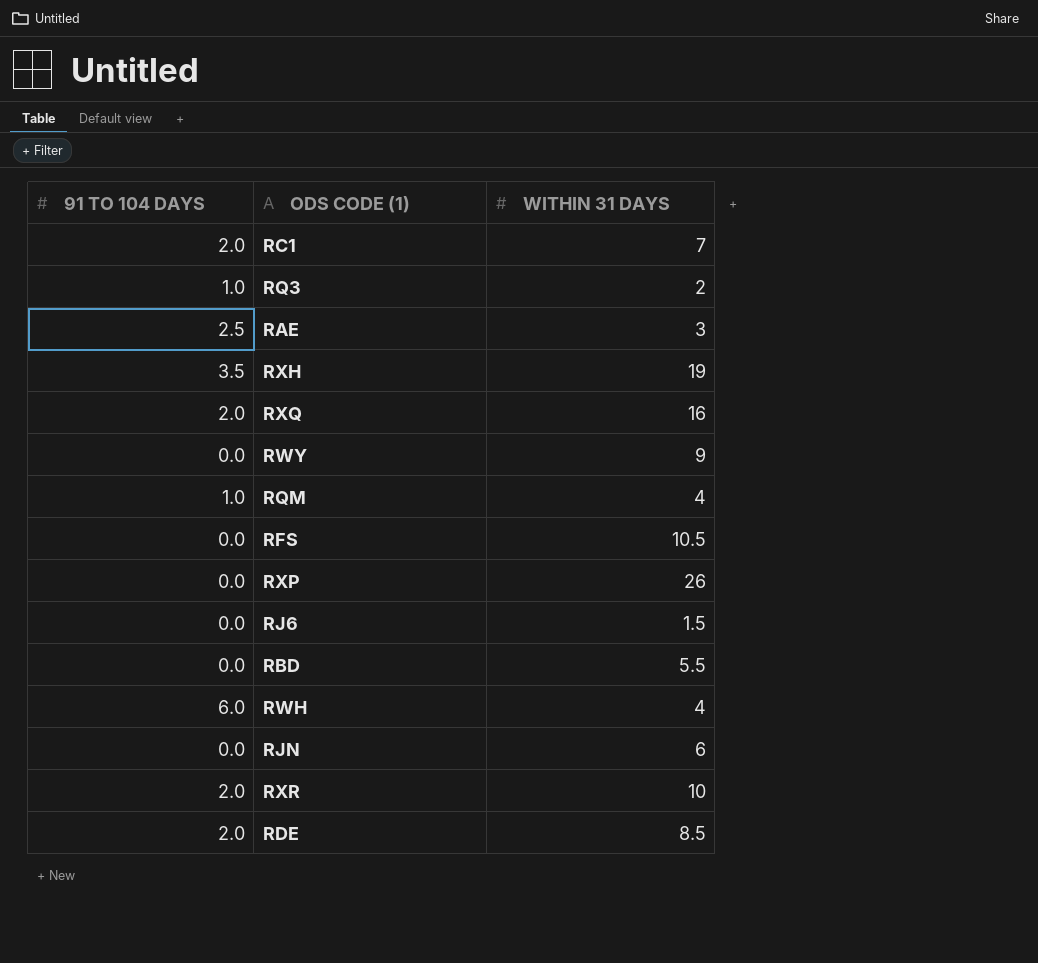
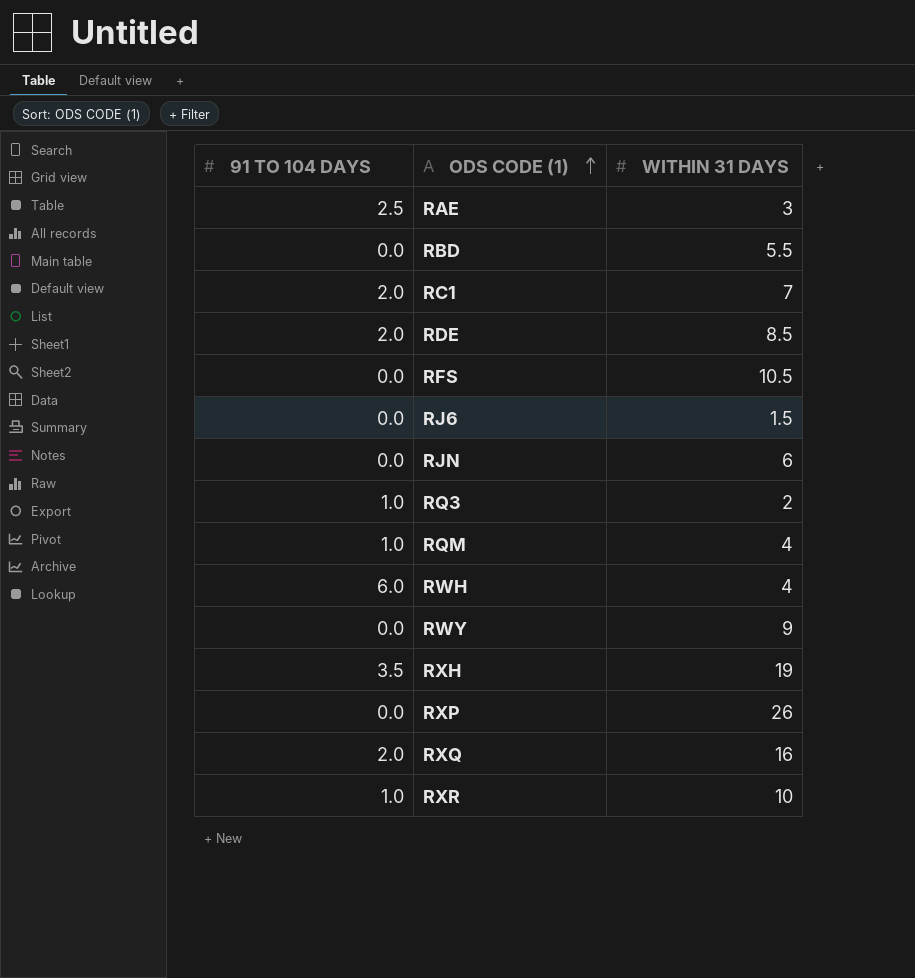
row order: none -> ODS CODE (1) ascending
RXR | 91 TO 104 DAYS: 2.0 -> 1.0

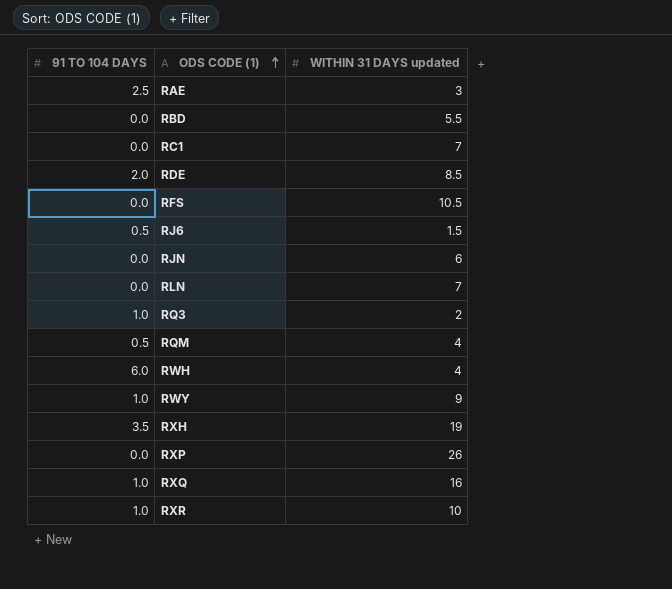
column name: WITHIN 31 DAYS -> WITHIN 31 DAYS updated
RC1 | 91 TO 104 DAYS: 2.0 -> 0.0
RJ6 | 91 TO 104 DAYS: 0.0 -> 0.5
row RLN: none -> 0.0 | 7
RQM | 91 TO 104 DAYS: 1.0 -> 0.5
RWY | 91 TO 104 DAYS: 0.0 -> 1.0
RXQ | 91 TO 104 DAYS: 2.0 -> 1.0

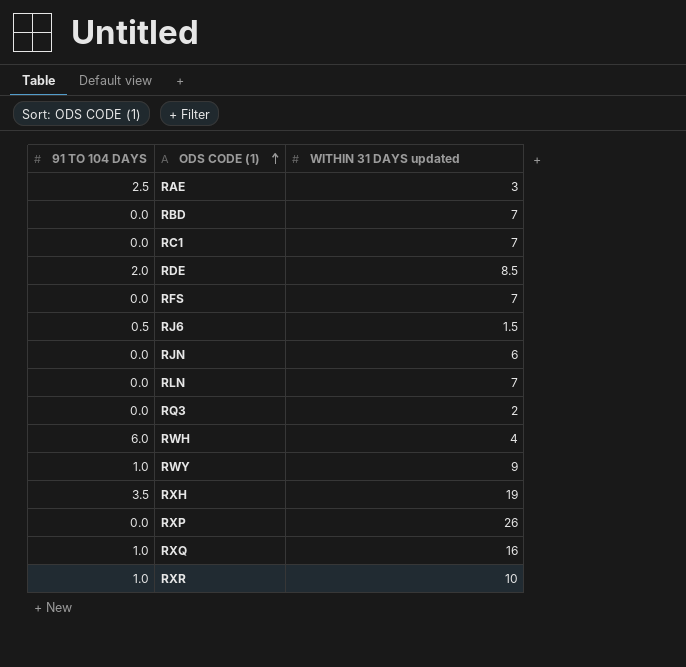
row RQM: 0.5 | 4 -> none
RBD | WITHIN 31 DAYS updated: 5.5 -> 7
RFS | WITHIN 31 DAYS updated: 10.5 -> 7
RQ3 | 91 TO 104 DAYS: 1.0 -> 0.0

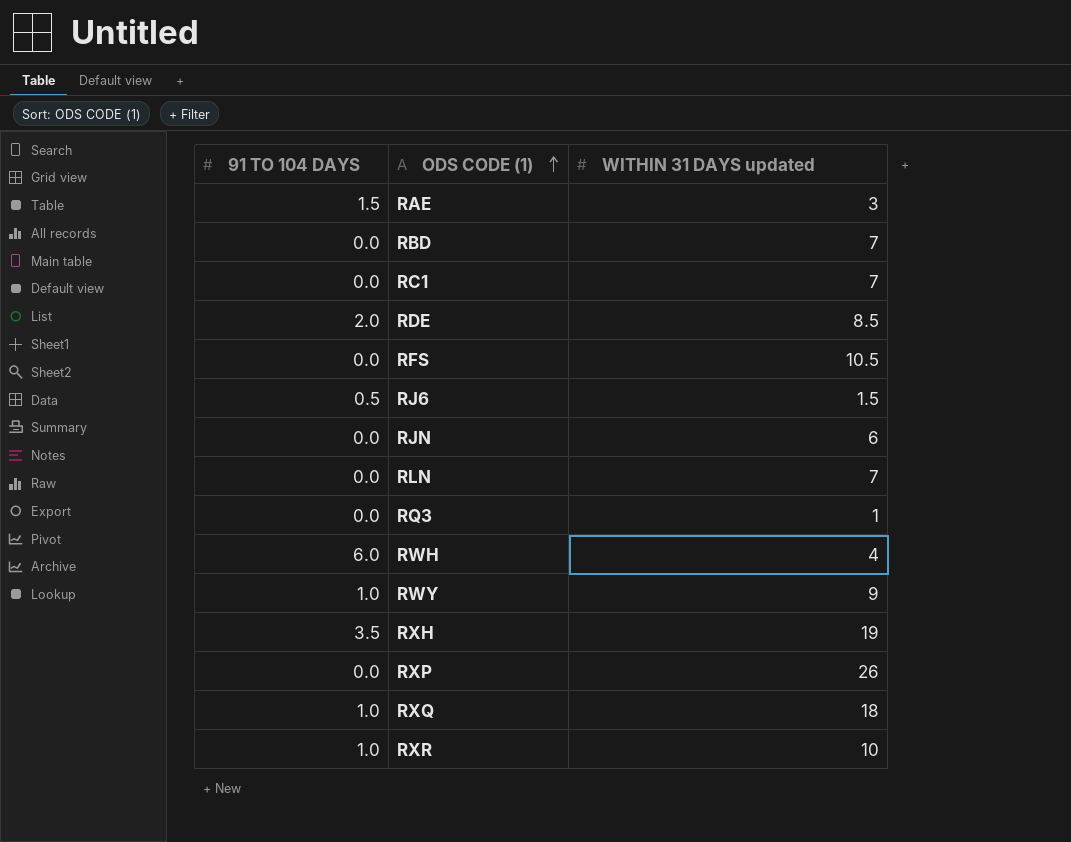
RAE | 91 TO 104 DAYS: 2.5 -> 1.5
RFS | WITHIN 31 DAYS updated: 7 -> 10.5
RQ3 | WITHIN 31 DAYS updated: 2 -> 1
RXQ | WITHIN 31 DAYS updated: 16 -> 18

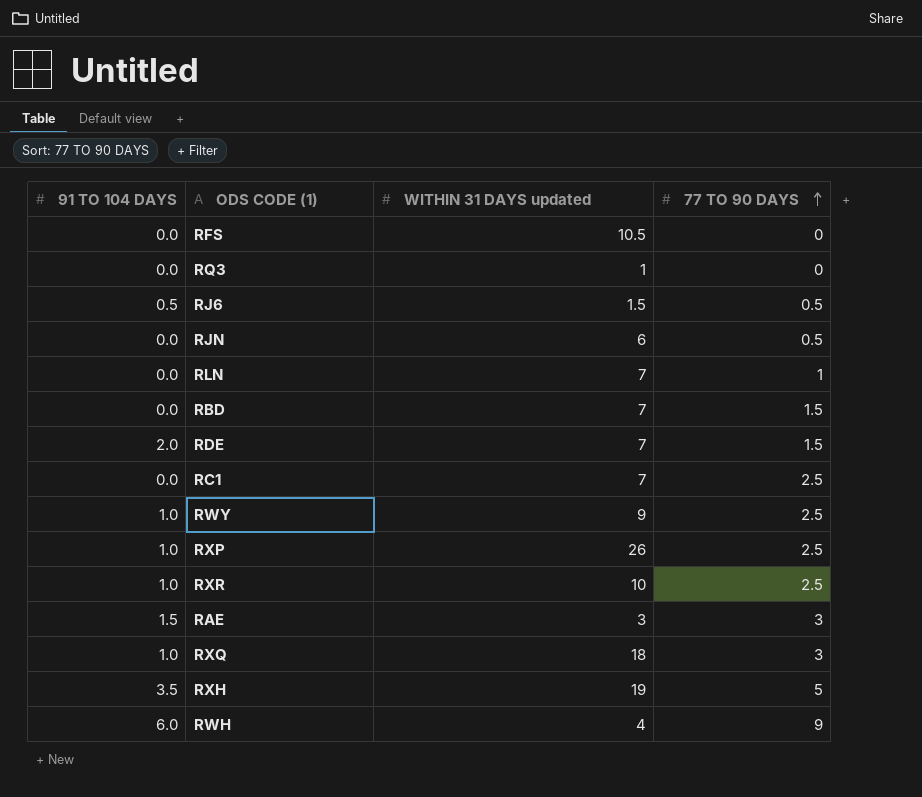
row order: ODS CODE (1) ascending -> 77 TO 90 DAYS ascending
column 77 TO 90 DAYS | position: none -> 4
RDE | WITHIN 31 DAYS updated: 8.5 -> 7
RXP | 91 TO 104 DAYS: 0.0 -> 1.0

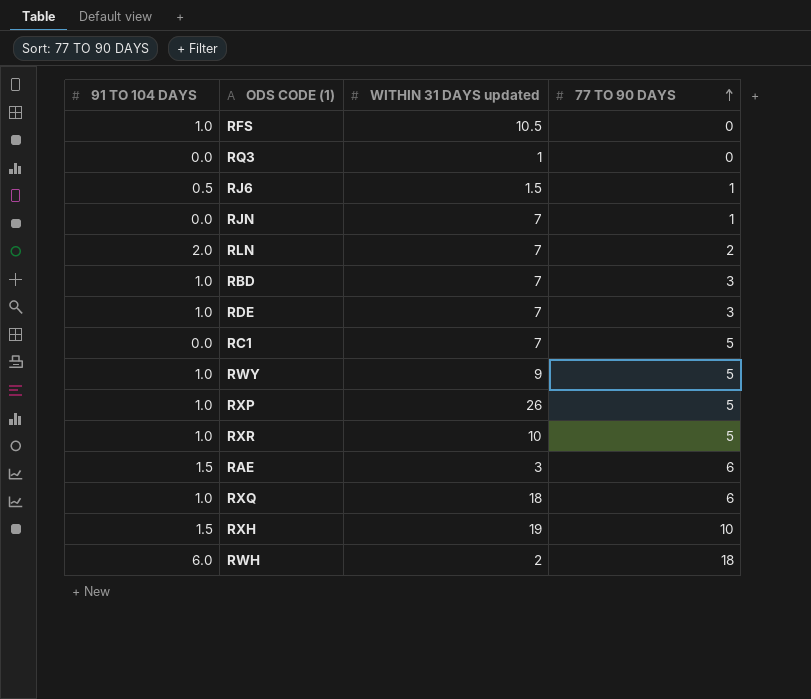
RFS | 91 TO 104 DAYS: 0.0 -> 1.0
RJ6 | 77 TO 90 DAYS: 0.5 -> 1
RJN | WITHIN 31 DAYS updated: 6 -> 7
RJN | 77 TO 90 DAYS: 0.5 -> 1
RLN | 91 TO 104 DAYS: 0.0 -> 2.0
RLN | 77 TO 90 DAYS: 1 -> 2
RBD | 91 TO 104 DAYS: 0.0 -> 1.0
RBD | 77 TO 90 DAYS: 1.5 -> 3
RDE | 91 TO 104 DAYS: 2.0 -> 1.0
RDE | 77 TO 90 DAYS: 1.5 -> 3
RC1 | 77 TO 90 DAYS: 2.5 -> 5
RWY | 77 TO 90 DAYS: 2.5 -> 5
RXP | 77 TO 90 DAYS: 2.5 -> 5
RXR | 77 TO 90 DAYS: 2.5 -> 5
RAE | 77 TO 90 DAYS: 3 -> 6
RXQ | 77 TO 90 DAYS: 3 -> 6
RXH | 91 TO 104 DAYS: 3.5 -> 1.5
RXH | 77 TO 90 DAYS: 5 -> 10
RWH | WITHIN 31 DAYS updated: 4 -> 2
RWH | 77 TO 90 DAYS: 9 -> 18

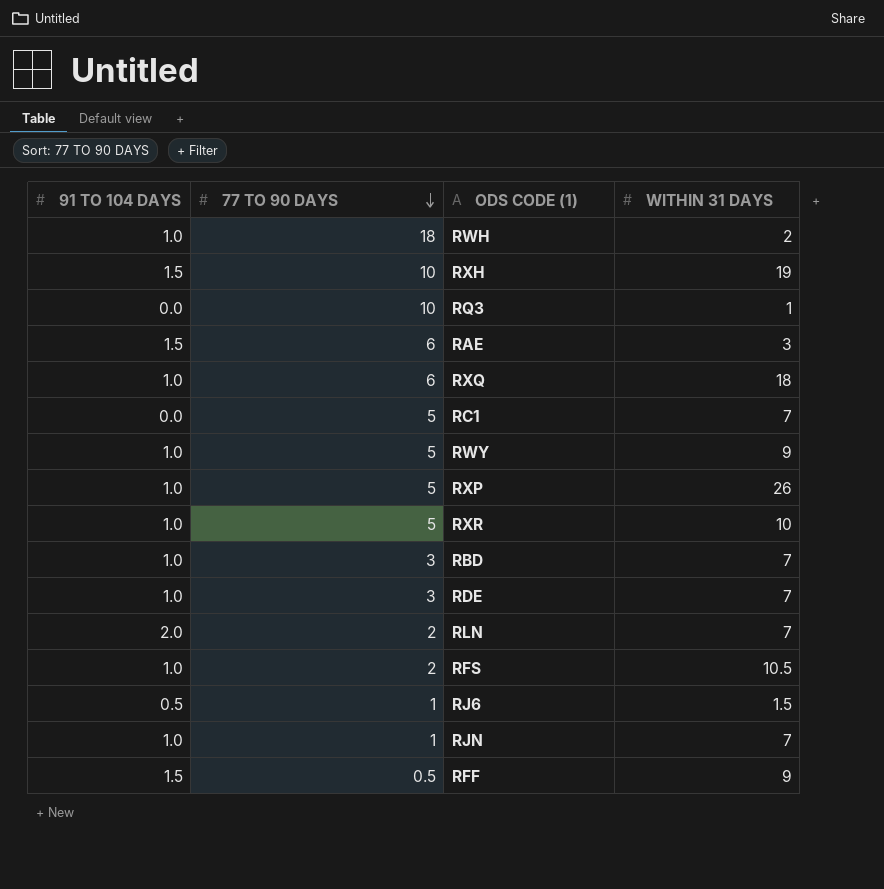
row order: 77 TO 90 DAYS ascending -> 77 TO 90 DAYS descending
column 77 TO 90 DAYS | position: 4 -> 2
column name: WITHIN 31 DAYS updated -> WITHIN 31 DAYS
RWH | 91 TO 104 DAYS: 6.0 -> 1.0
RQ3 | 77 TO 90 DAYS: 0 -> 10
RFS | 77 TO 90 DAYS: 0 -> 2
RJN | 91 TO 104 DAYS: 0.0 -> 1.0
row RFF: none -> 1.5 | 0.5 | 9

